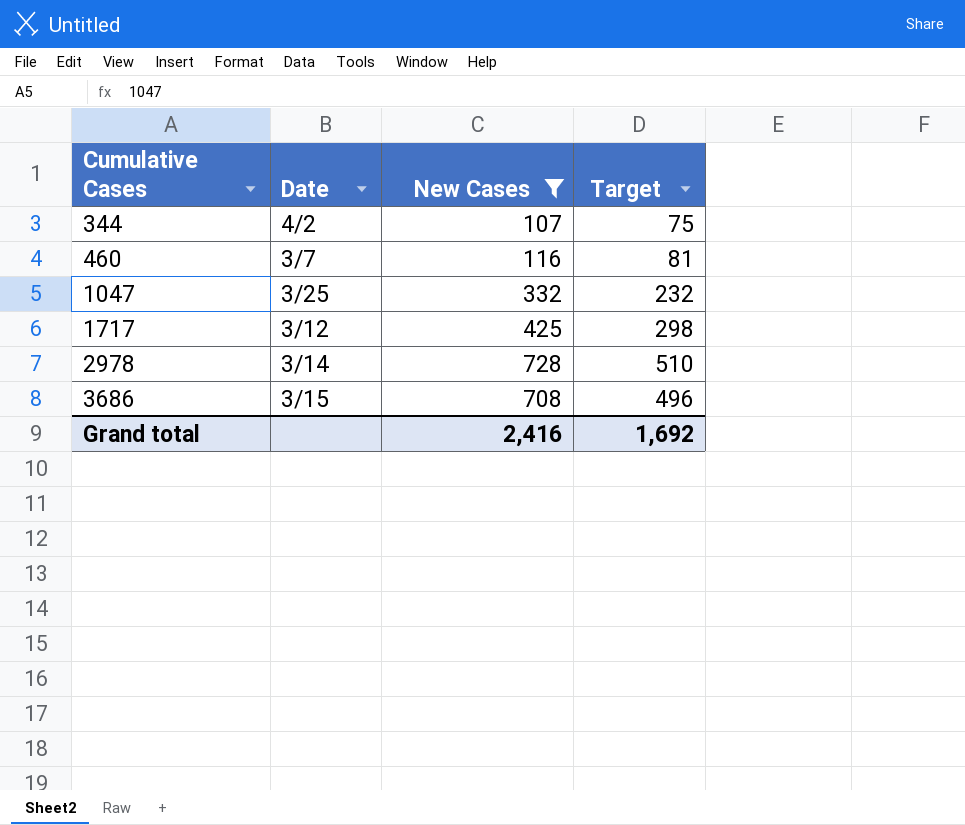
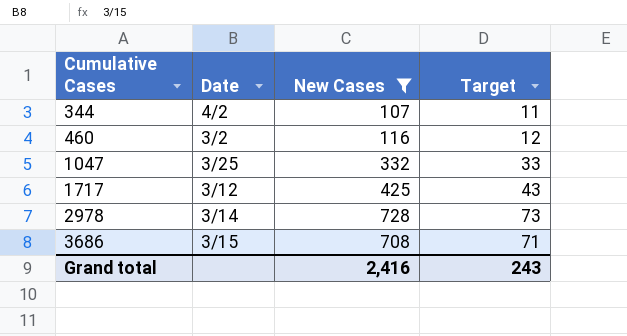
column Target | formula: [New Cases] * 0.7 -> [New Cases] * 0.1
460 | Date: 3/7 -> 3/2
Grand total | Target: 1,692 -> 243

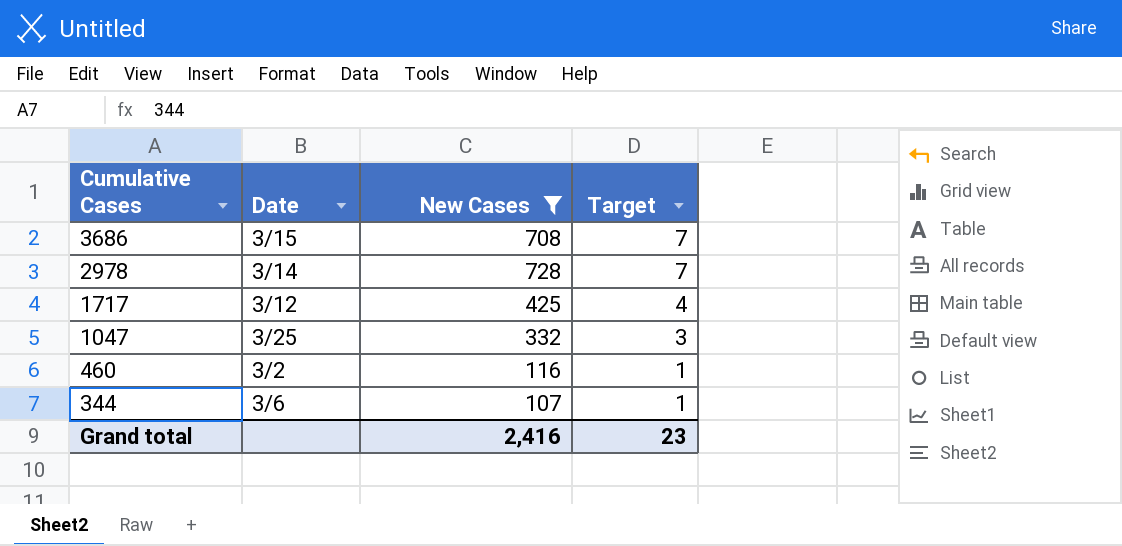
row order: Cumulative Cases ascending -> Cumulative Cases descending
column Target | formula: [New Cases] * 0.1 -> [New Cases] * 0.01
344 | Date: 4/2 -> 3/6
Grand total | Target: 243 -> 23

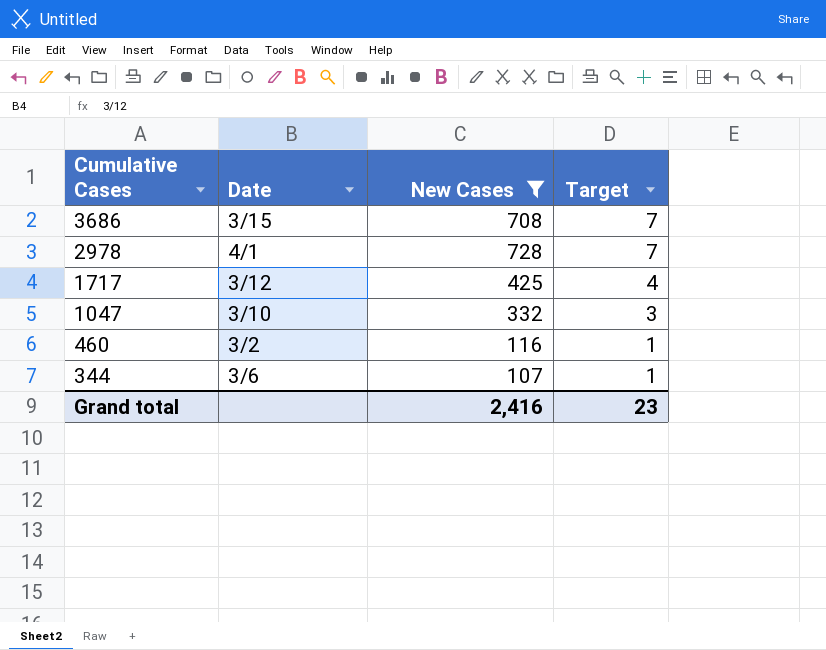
2978 | Date: 3/14 -> 4/1
1047 | Date: 3/25 -> 3/10

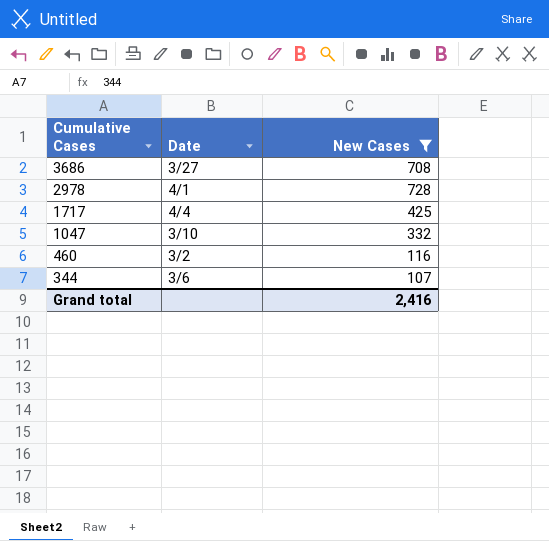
column Target | formula: [New Cases] * 0.01 -> none
3686 | Date: 3/15 -> 3/27
1717 | Date: 3/12 -> 4/4

